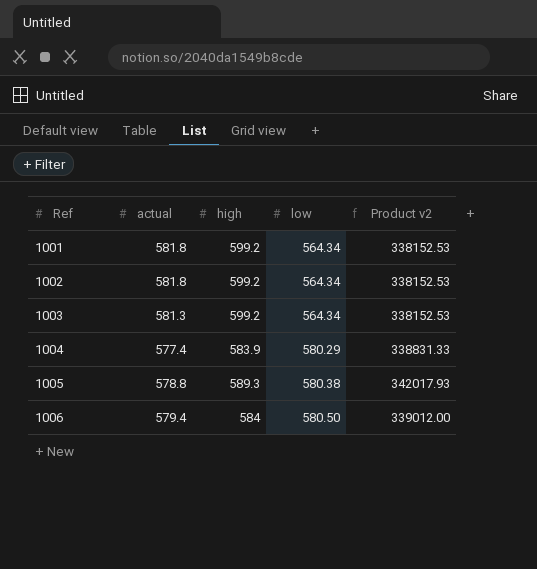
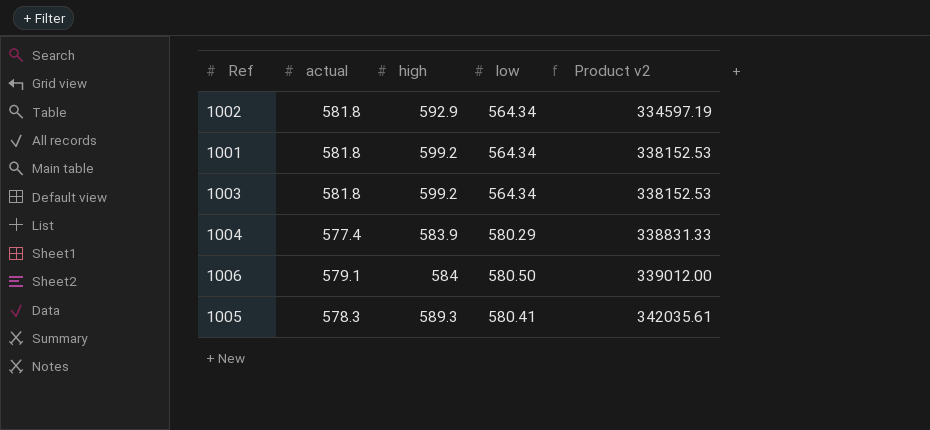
row order: Ref ascending -> Product v2 ascending
1002 | high: 599.2 -> 592.9
1002 | Product v2: 338152.53 -> 334597.19
1003 | actual: 581.3 -> 581.8
1006 | actual: 579.4 -> 579.1
1005 | actual: 578.8 -> 578.3
1005 | low: 580.38 -> 580.41
1005 | Product v2: 342017.93 -> 342035.61

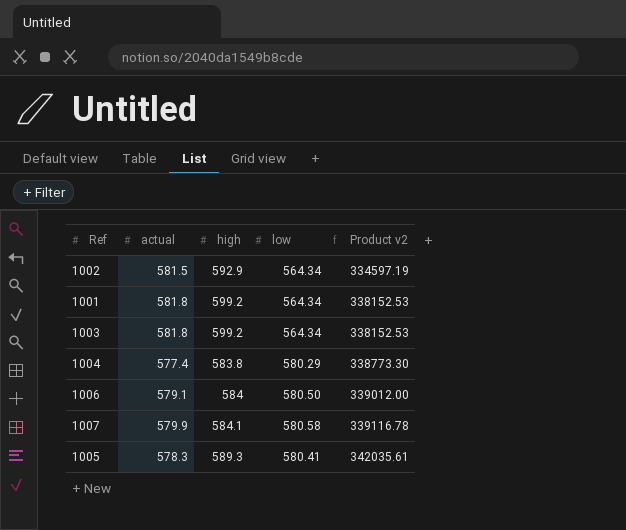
1002 | actual: 581.8 -> 581.5
1004 | high: 583.9 -> 583.8
1004 | Product v2: 338831.33 -> 338773.30
row 1007: none -> 579.9 | 584.1 | 580.58 | 339116.78

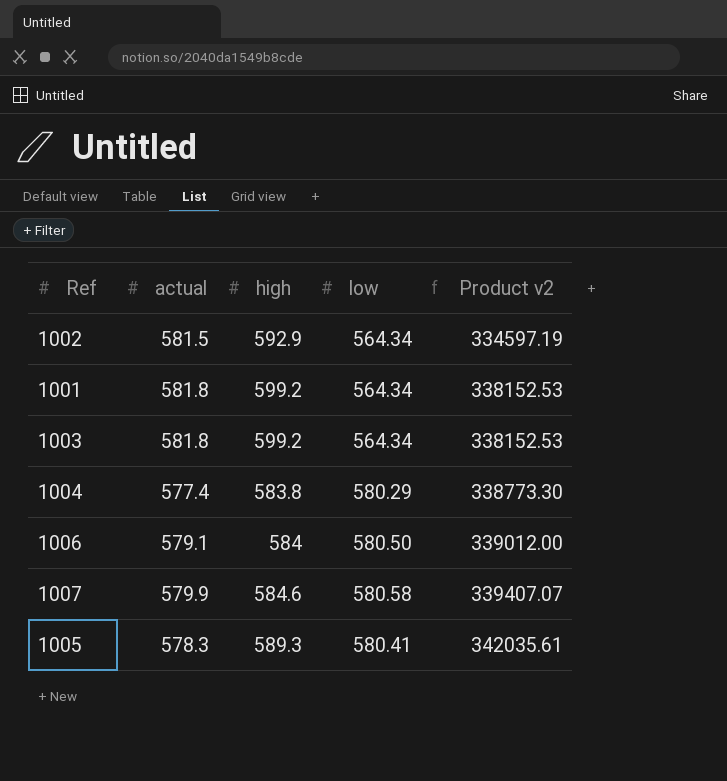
1007 | high: 584.1 -> 584.6
1007 | Product v2: 339116.78 -> 339407.07

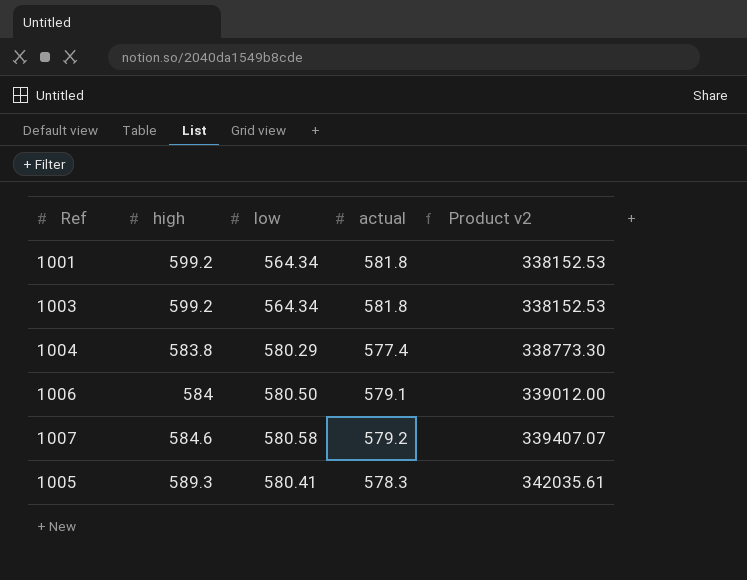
column actual | position: 2 -> 4
row 1002: 581.5 | 592.9 | 564.34 | 334597.19 -> none
1007 | actual: 579.9 -> 579.2

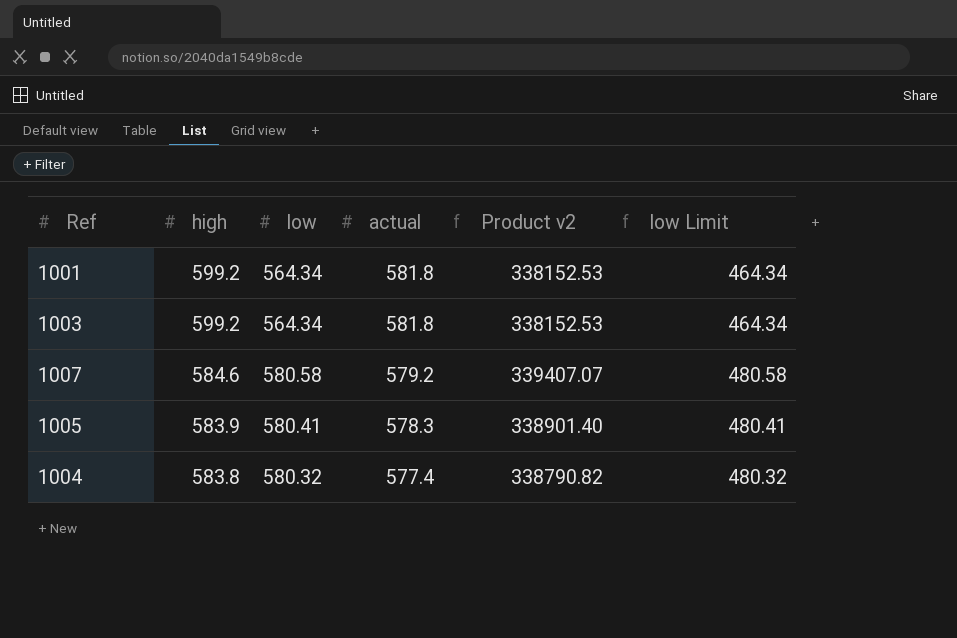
row order: Product v2 ascending -> high descending
column low Limit | formula: none -> [low] - 100
row 1006: 584 | 580.50 | 579.1 | 339012.00 -> none
1005 | high: 589.3 -> 583.9
1005 | Product v2: 342035.61 -> 338901.40
1004 | low: 580.29 -> 580.32
1004 | Product v2: 338773.30 -> 338790.82

